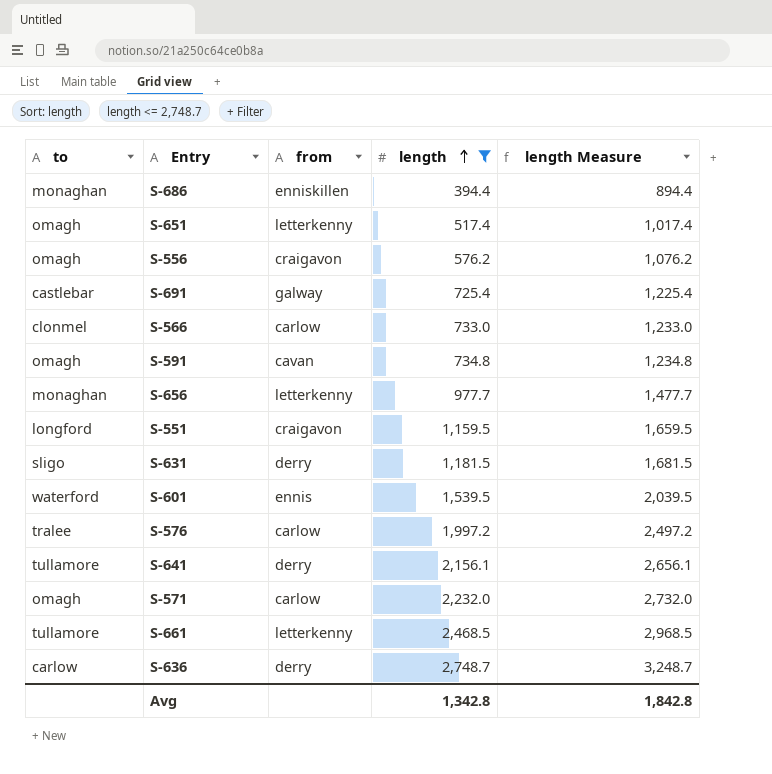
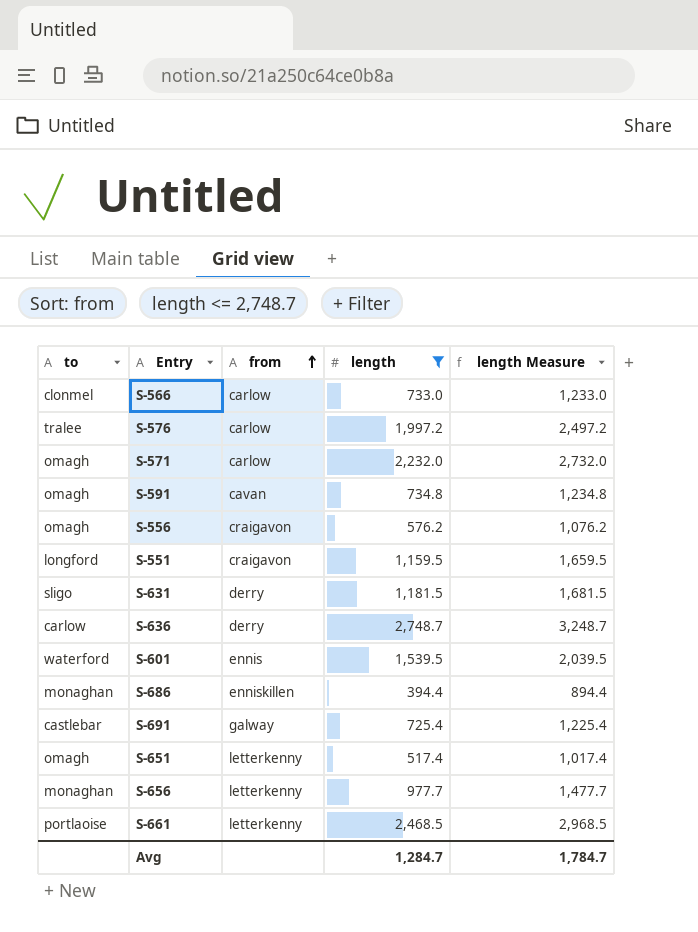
row order: length ascending -> from ascending
row S-641: tullamore | derry | 2,156.1 | 2,656.1 -> none
S-661 | to: tullamore -> portlaoise
Avg | length: 1,342.8 -> 1,284.7
Avg | length Measure: 1,842.8 -> 1,784.7

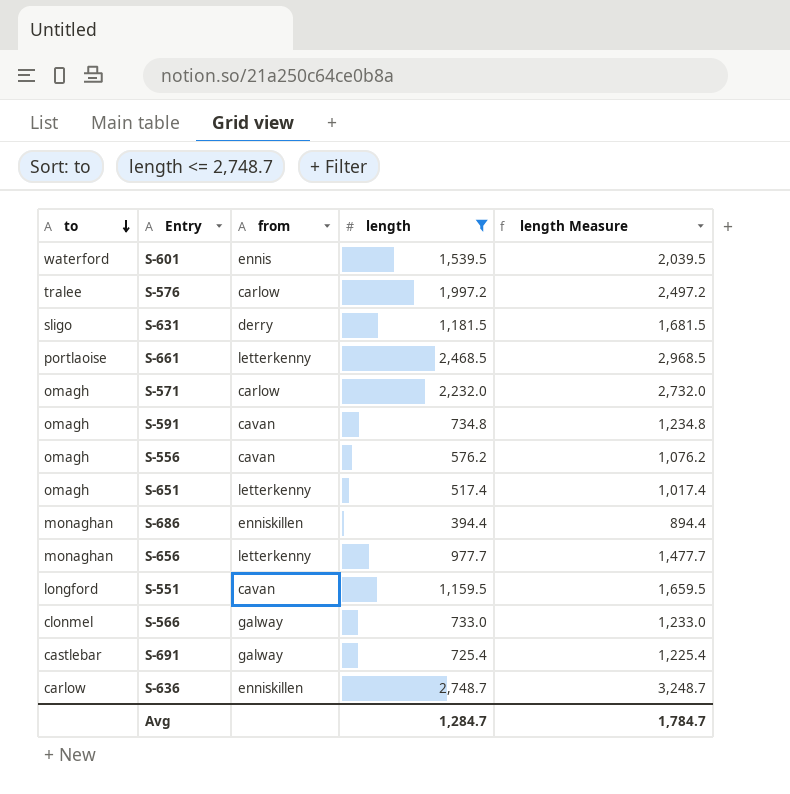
row order: from ascending -> to descending
S-556 | from: craigavon -> cavan
S-551 | from: craigavon -> cavan
S-566 | from: carlow -> galway
S-636 | from: derry -> enniskillen

